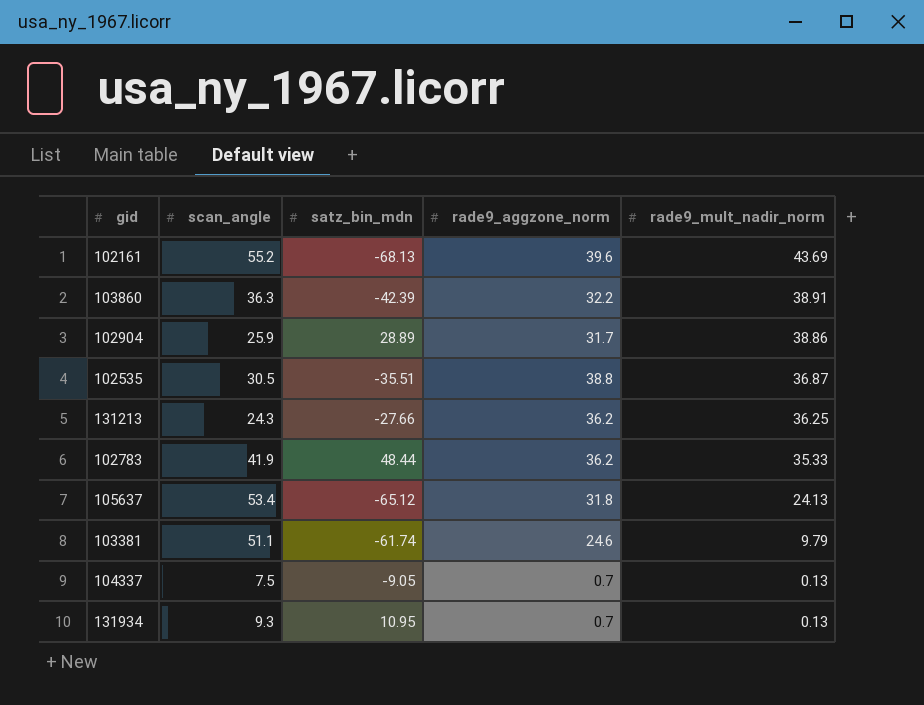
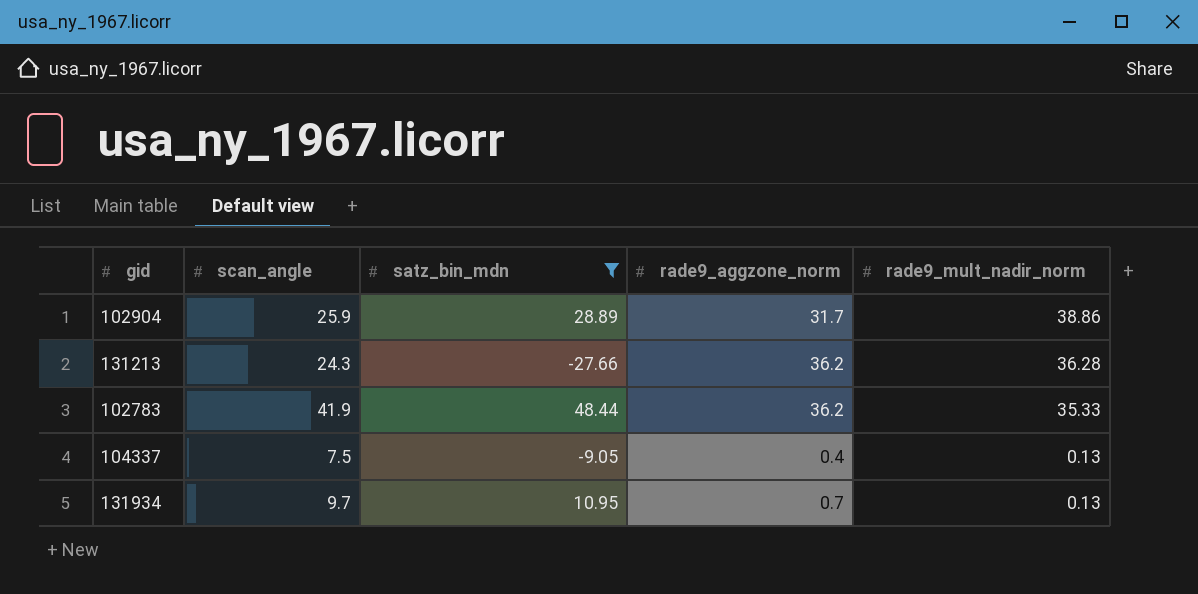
filter: none -> satz_bin_mdn >= -27.66
131213 | rade9_mult_nadir_norm: 36.25 -> 36.28
104337 | rade9_aggzone_norm: 0.7 -> 0.4
131934 | scan_angle: 9.3 -> 9.7

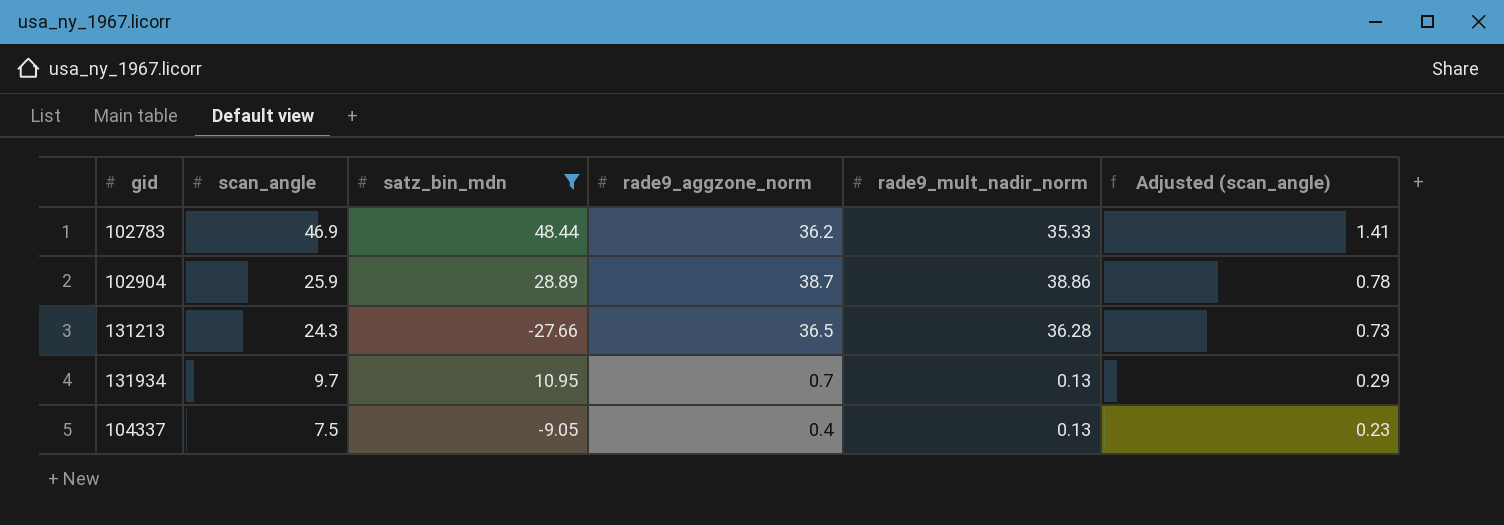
row order: rade9_mult_nadir_norm descending -> scan_angle descending
column Adjusted (scan_angle) | formula: none -> [scan_angle] * 0.03
102783 | scan_angle: 41.9 -> 46.9
102904 | rade9_aggzone_norm: 31.7 -> 38.7
131213 | rade9_aggzone_norm: 36.2 -> 36.5

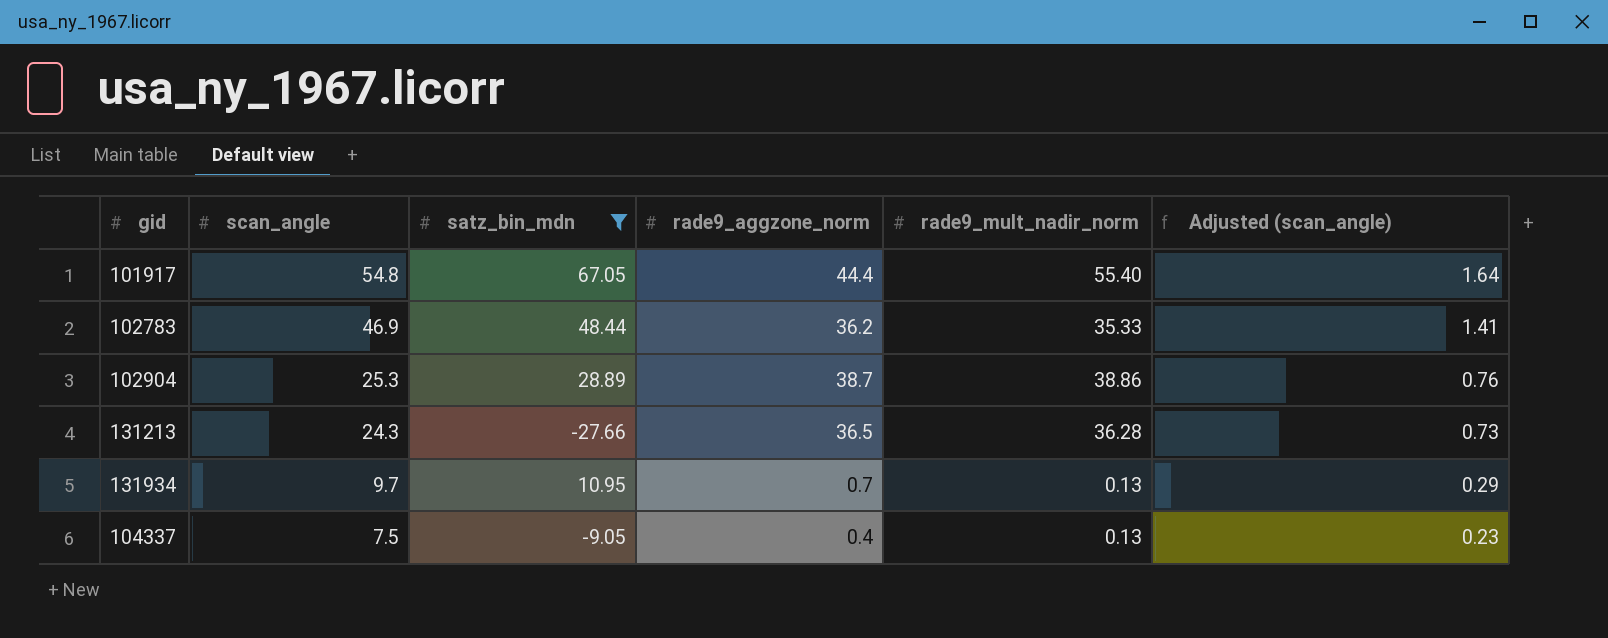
row 101917: none -> 54.8 | 67.05 | 44.4 | 55.40 | 1.64
102904 | scan_angle: 25.9 -> 25.3
102904 | Adjusted (scan_angle): 0.78 -> 0.76

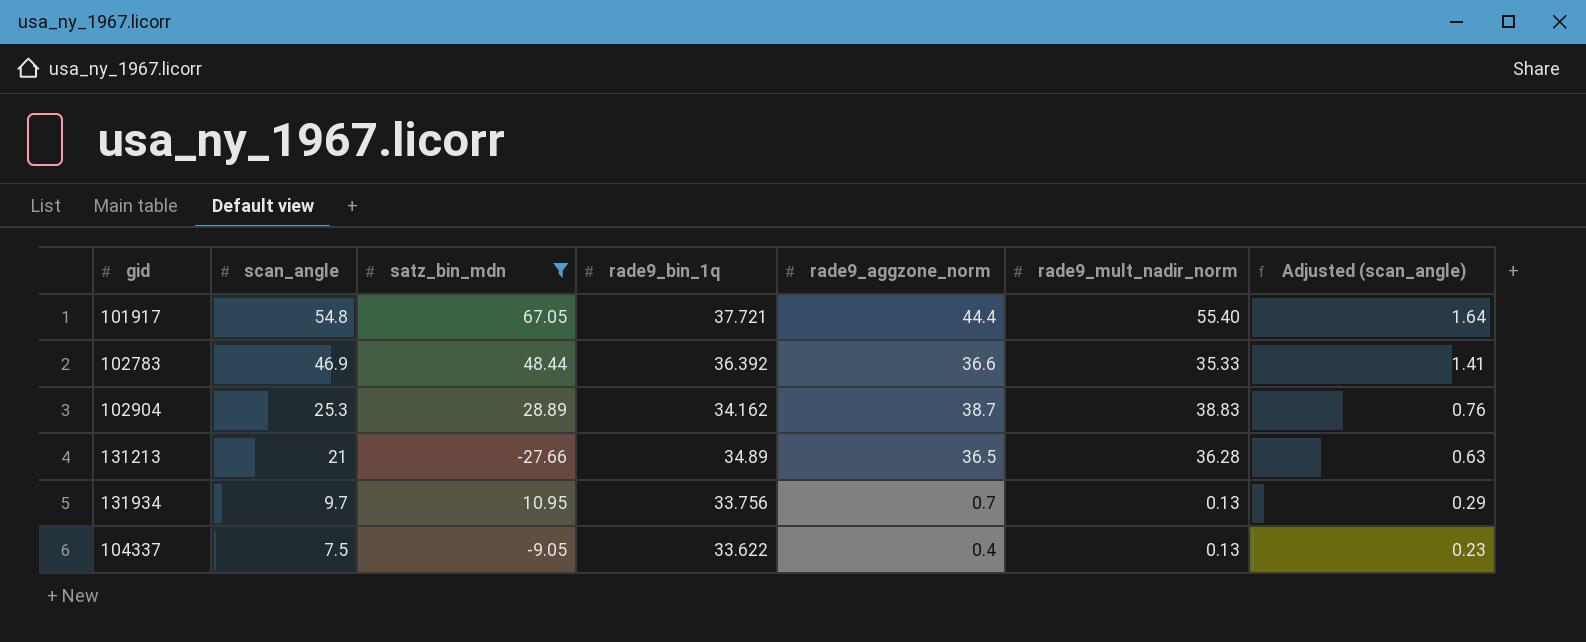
column rade9_bin_1q | position: none -> 4
102783 | rade9_aggzone_norm: 36.2 -> 36.6
102904 | rade9_mult_nadir_norm: 38.86 -> 38.83
131213 | scan_angle: 24.3 -> 21
131213 | Adjusted (scan_angle): 0.73 -> 0.63

